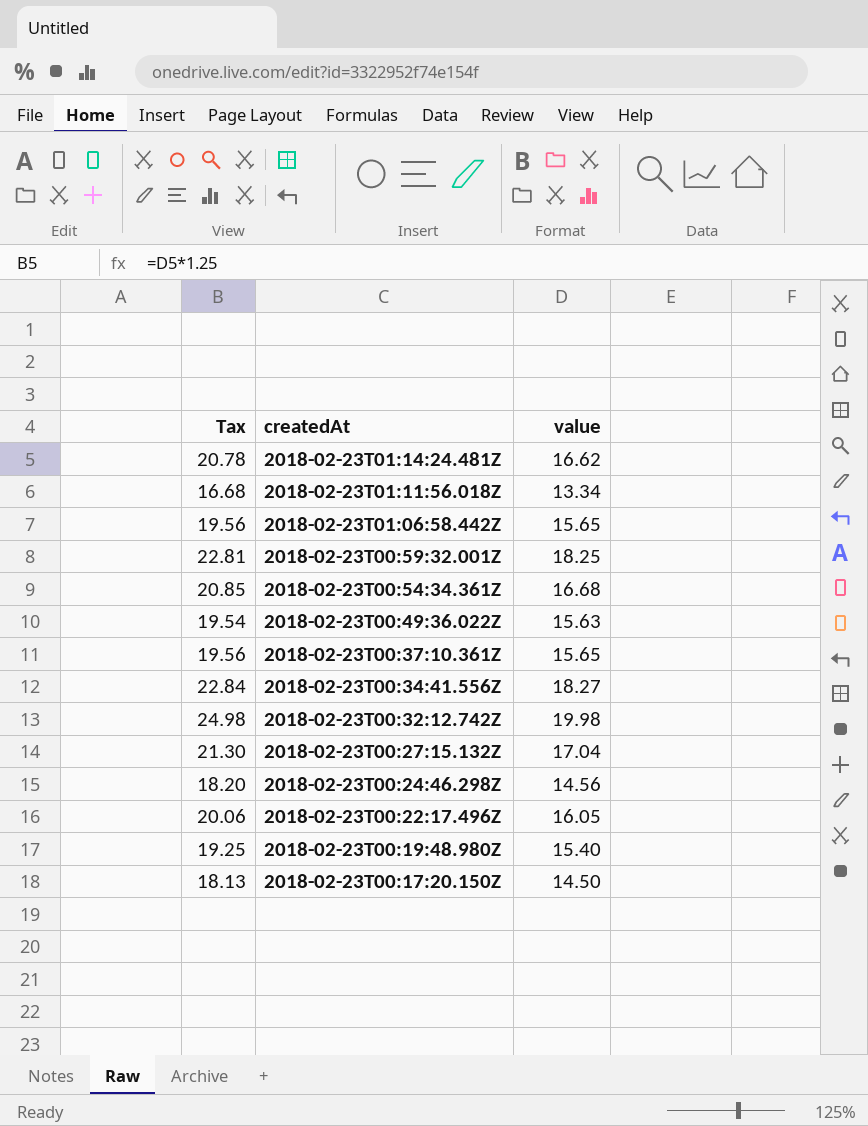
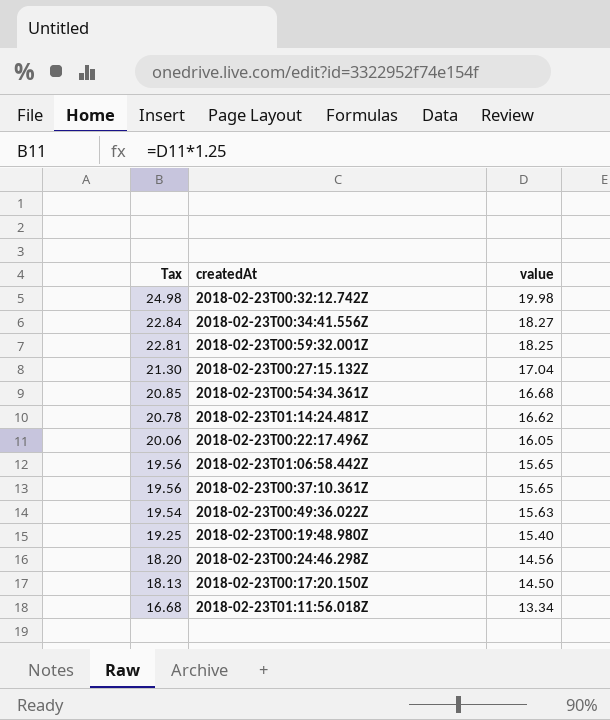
row order: createdAt descending -> Tax descending

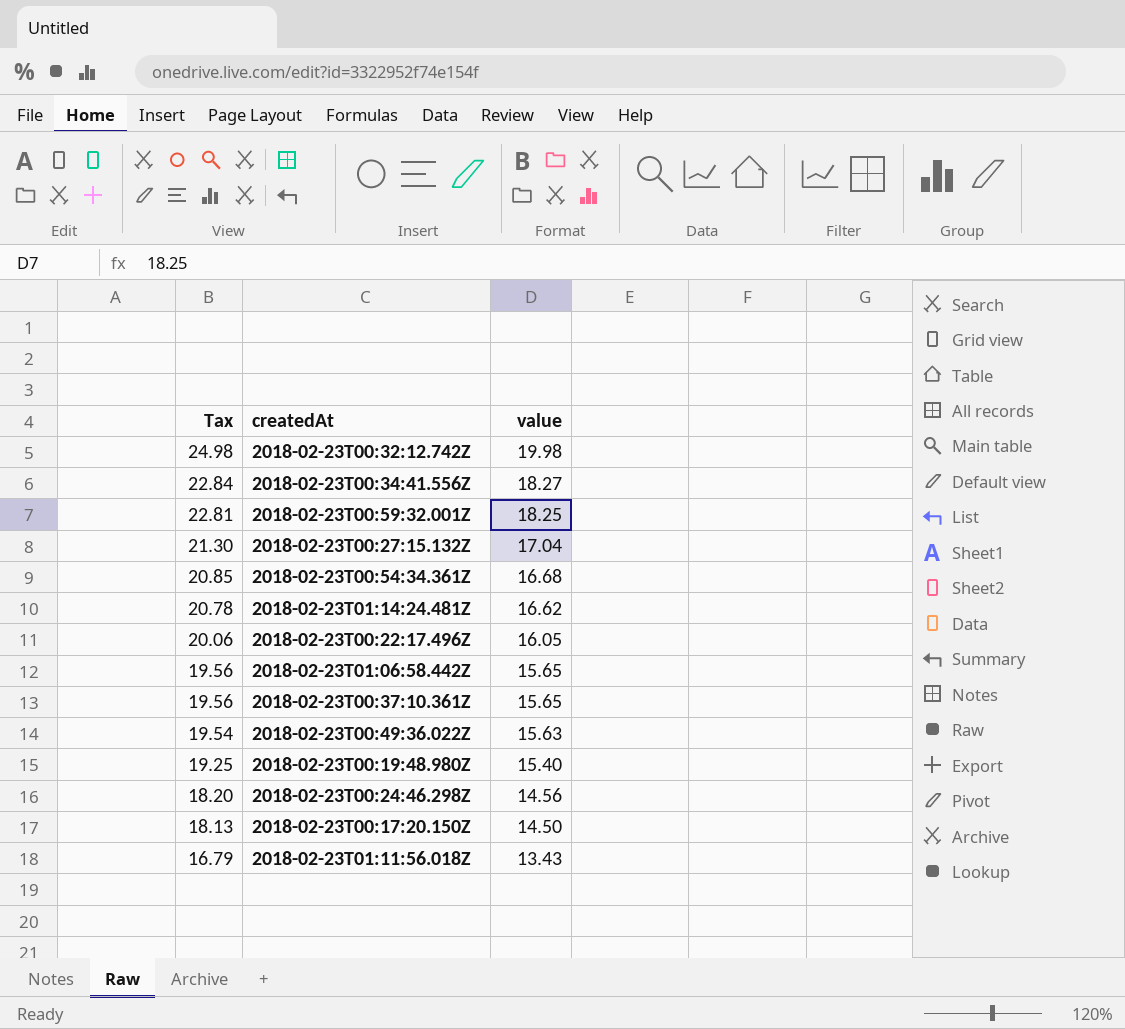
2018-02-23T01:11:56.018Z | Tax: 16.68 -> 16.79
2018-02-23T01:11:56.018Z | value: 13.34 -> 13.43

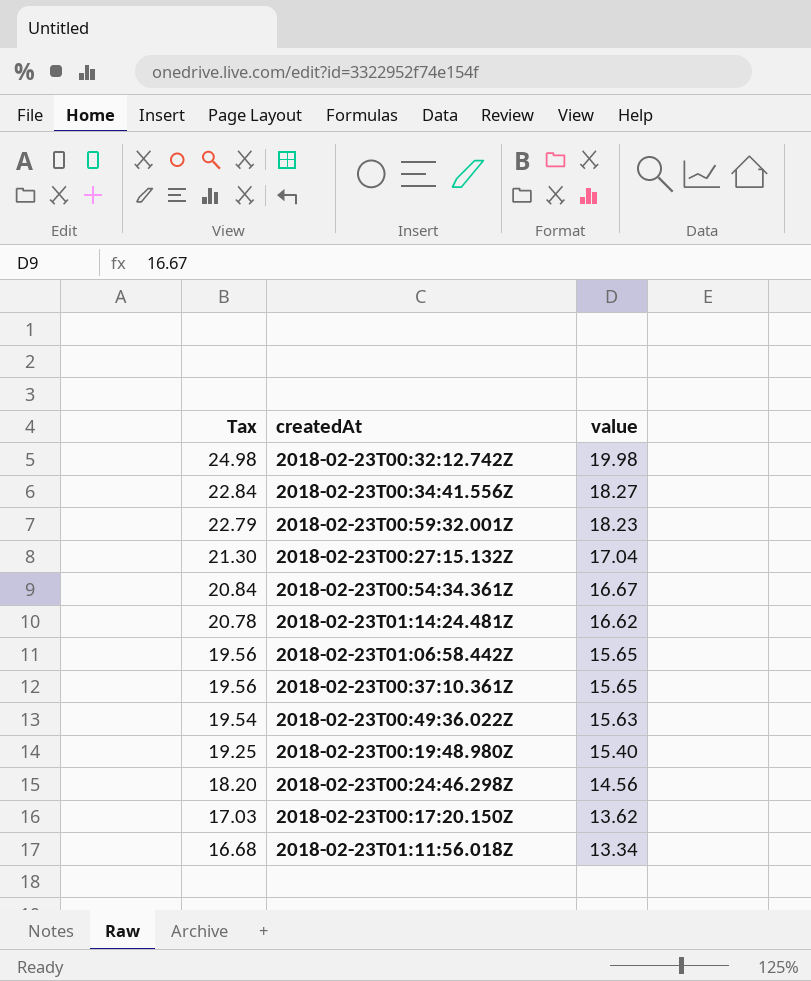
row 2018-02-23T00:22:17.496Z: 20.06 | 16.05 -> none
2018-02-23T00:59:32.001Z | Tax: 22.81 -> 22.79
2018-02-23T00:59:32.001Z | value: 18.25 -> 18.23
2018-02-23T00:54:34.361Z | Tax: 20.85 -> 20.84
2018-02-23T00:54:34.361Z | value: 16.68 -> 16.67
2018-02-23T00:17:20.150Z | Tax: 18.13 -> 17.03
2018-02-23T00:17:20.150Z | value: 14.50 -> 13.62
2018-02-23T01:11:56.018Z | Tax: 16.79 -> 16.68
2018-02-23T01:11:56.018Z | value: 13.43 -> 13.34

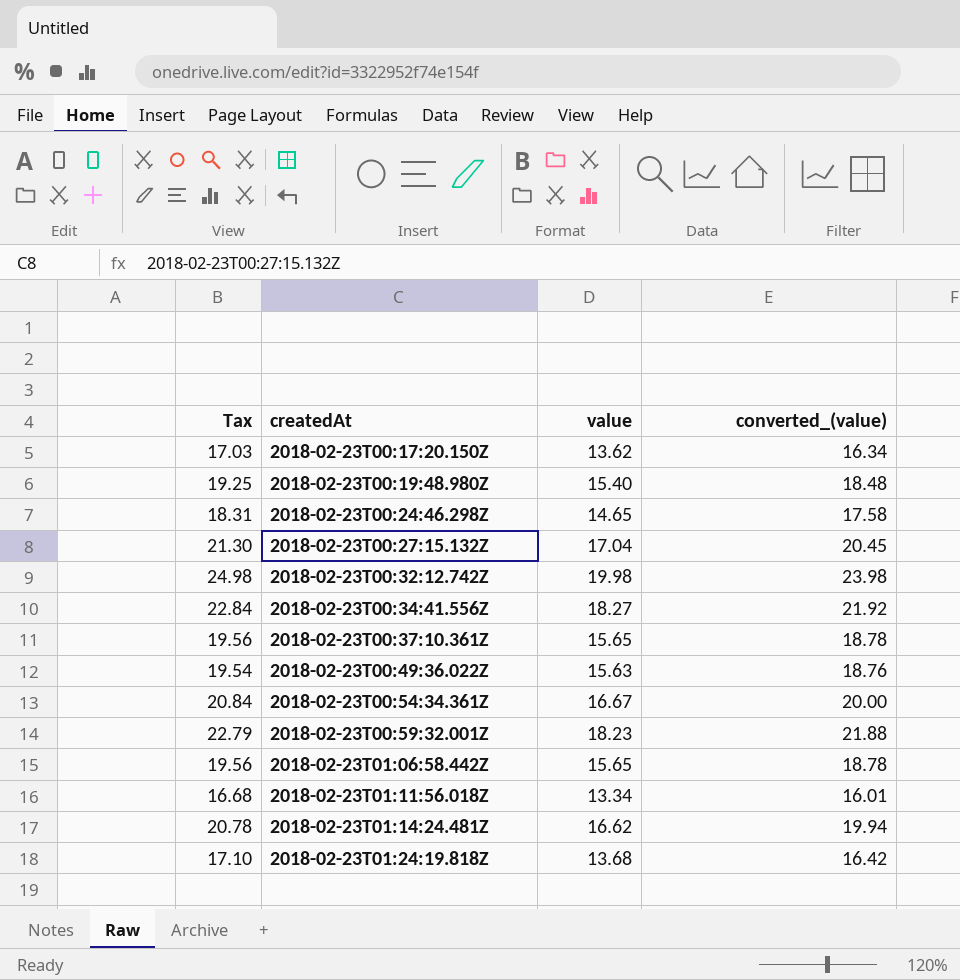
row order: Tax descending -> createdAt ascending
column converted_(value) | formula: none -> [value] * 1.2
2018-02-23T00:24:46.298Z | Tax: 18.20 -> 18.31
2018-02-23T00:24:46.298Z | value: 14.56 -> 14.65
row 2018-02-23T01:24:19.818Z: none -> 17.10 | 13.68 | 16.42

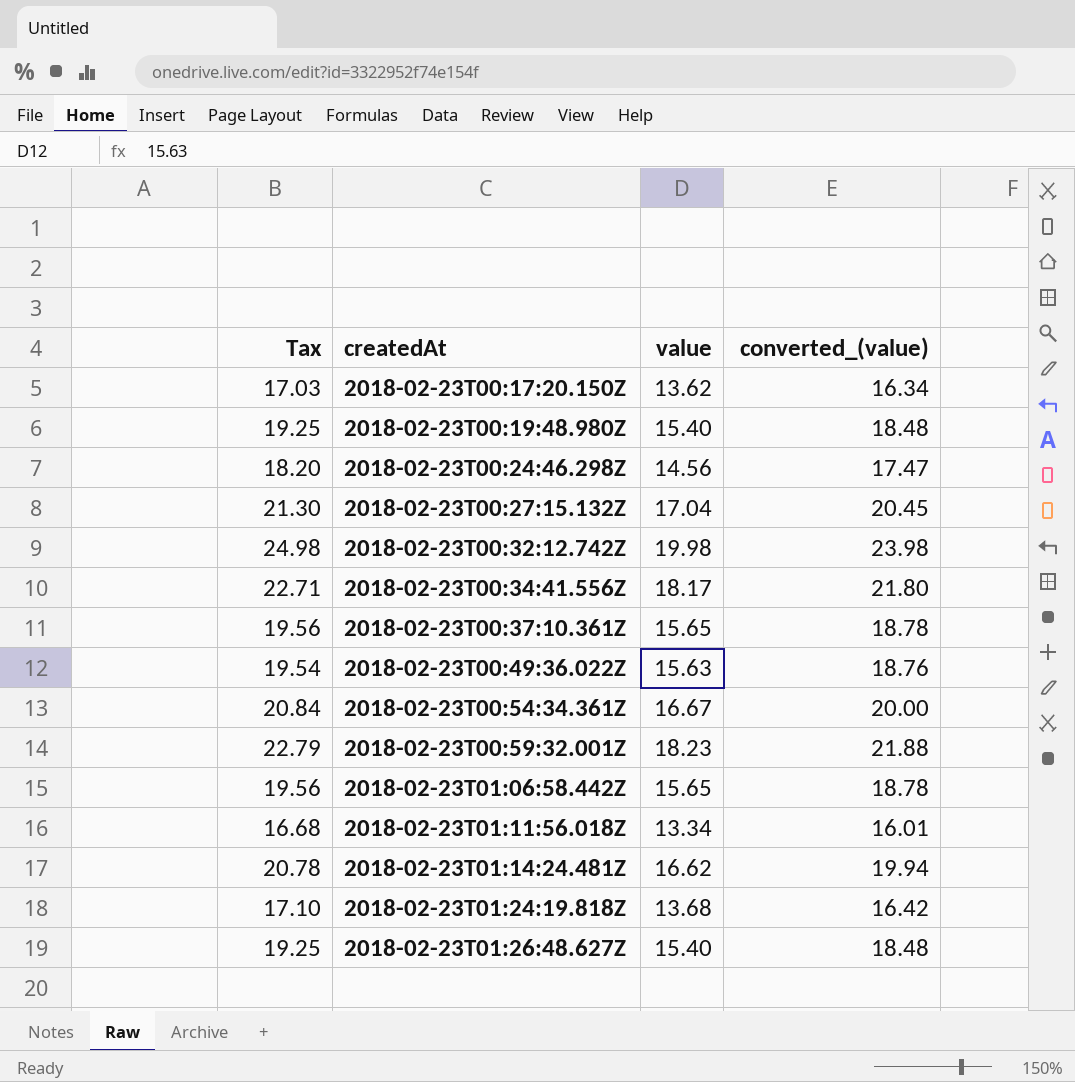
2018-02-23T00:24:46.298Z | Tax: 18.31 -> 18.20
2018-02-23T00:24:46.298Z | value: 14.65 -> 14.56
2018-02-23T00:24:46.298Z | converted_(value): 17.58 -> 17.47
2018-02-23T00:34:41.556Z | Tax: 22.84 -> 22.71
2018-02-23T00:34:41.556Z | value: 18.27 -> 18.17
2018-02-23T00:34:41.556Z | converted_(value): 21.92 -> 21.80
row 2018-02-23T01:26:48.627Z: none -> 19.25 | 15.40 | 18.48

